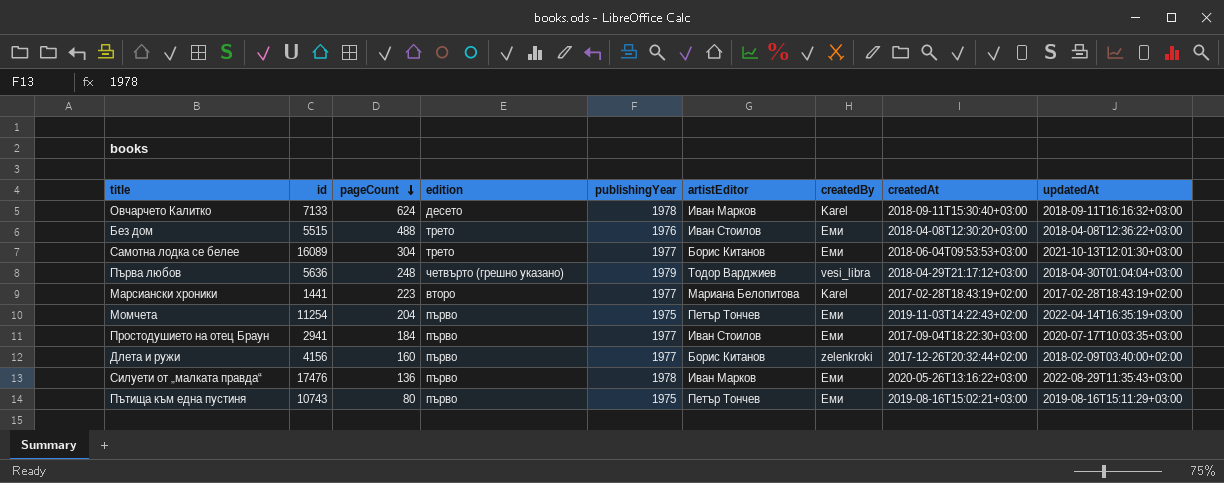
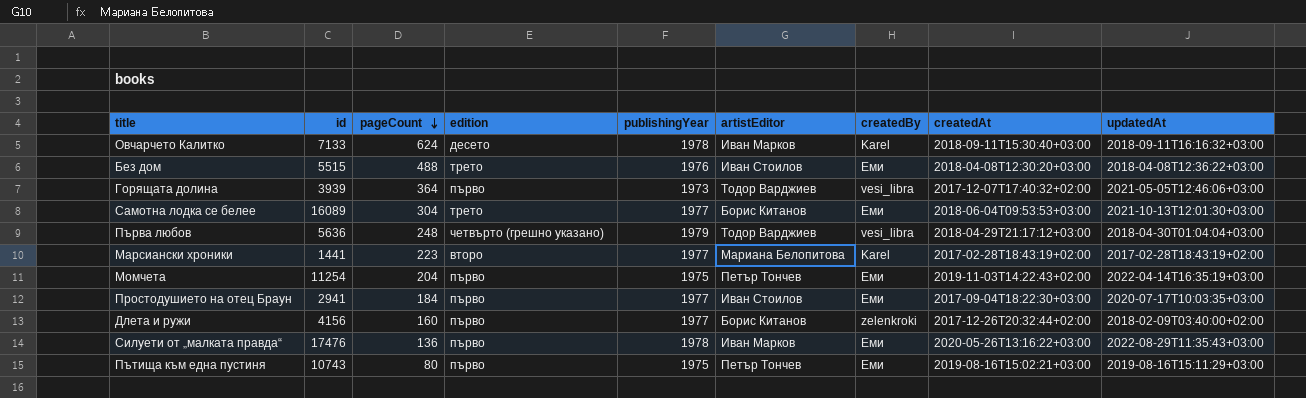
row Горящата долина: none -> 3939 | 364 | първо | 1973 | Тодор Варджиев | vesi_libra | 2017-12-07T17:40:32+02:00 | 2021-05-05T12:46:06+03:00

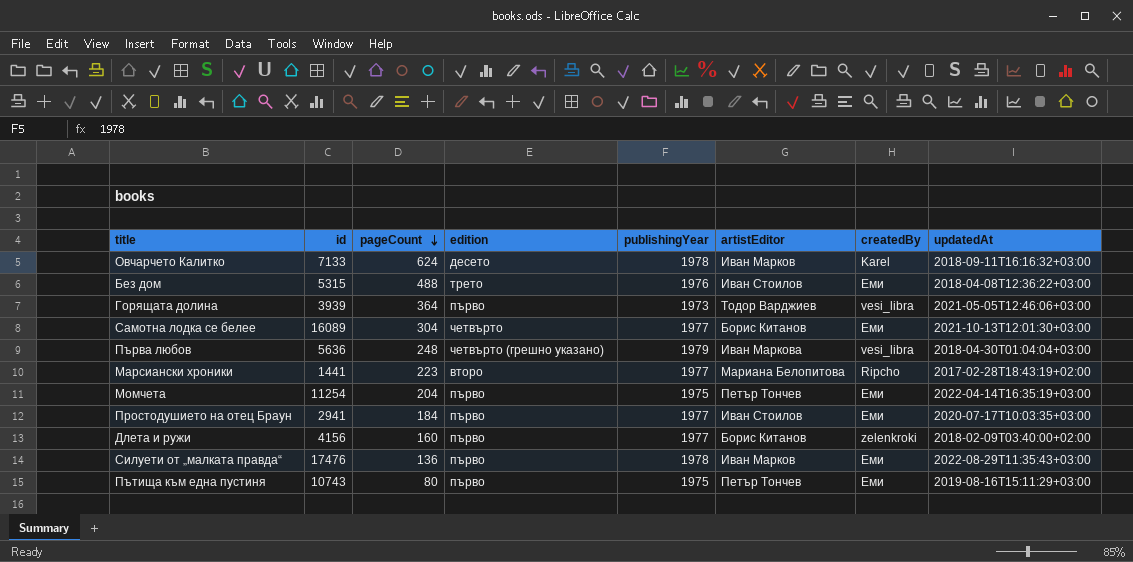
column createdAt | position: 8 -> none
Без дом | id: 5515 -> 5315
Самотна лодка се белее | edition: трето -> четвърто
Първа любов | artistEditor: Тодор Варджиев -> Иван Маркова
Марсиански хроники | createdBy: Karel -> Ripcho

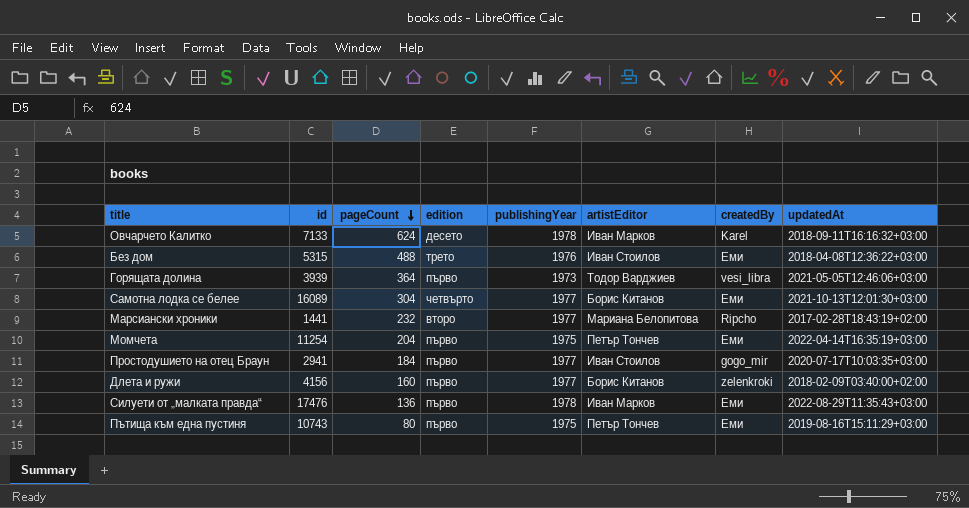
row Първа любов: 5636 | 248 | четвърто (грешно указано) | 1979 | Иван Маркова | vesi_libra | 2018-04-30T01:04:04+03:00 -> none
Марсиански хроники | pageCount: 223 -> 232
Простодушието на отец Браун | createdBy: Еми -> gogo_mir

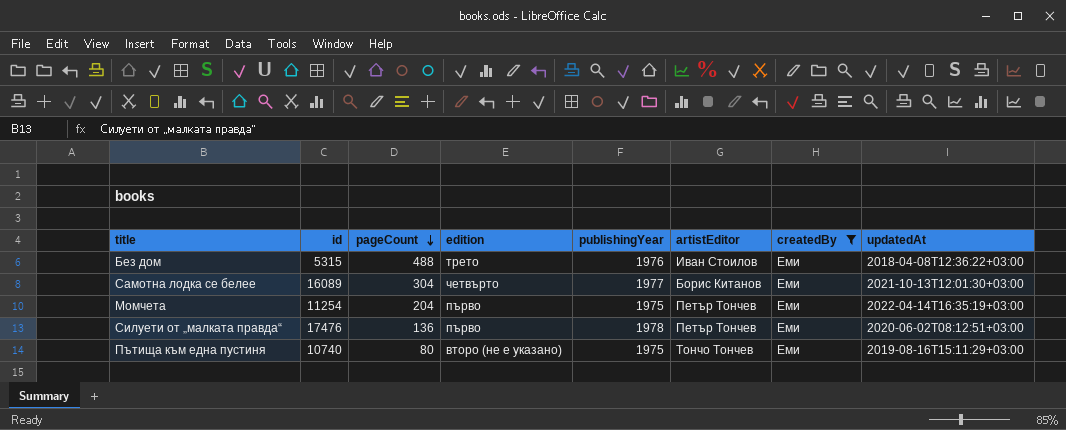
filter: none -> createdBy = Еми
Силуети от „малката правда“ | artistEditor: Иван Марков -> Петър Тончев
Силуети от „малката правда“ | updatedAt: 2022-08-29T11:35:43+03:00 -> 2020-06-02T08:12:51+03:00
Пътища към една пустиня | id: 10743 -> 10740
Пътища към една пустиня | edition: първо -> второ (не е указано)
Пътища към една пустиня | artistEditor: Петър Тончев -> Тончо Тончев

